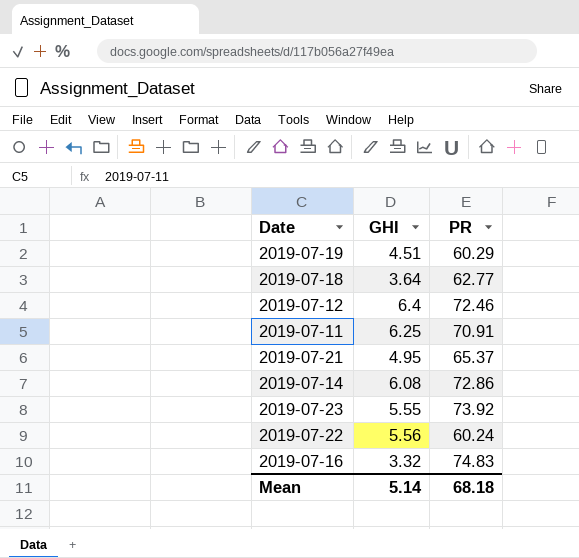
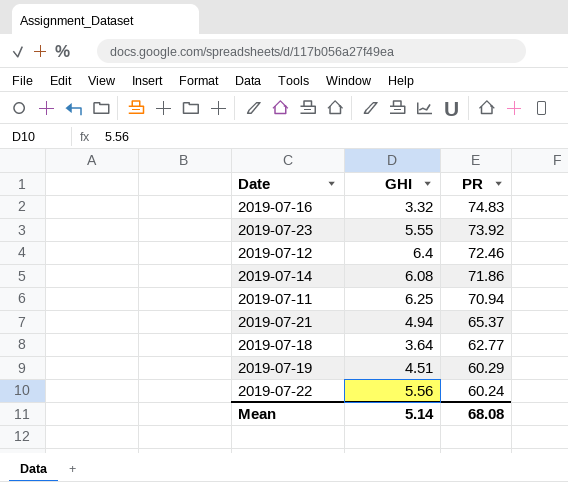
row order: none -> PR descending
2019-07-14 | PR: 72.86 -> 71.86
2019-07-11 | PR: 70.91 -> 70.94
2019-07-21 | GHI: 4.95 -> 4.94
Mean | PR: 68.18 -> 68.08

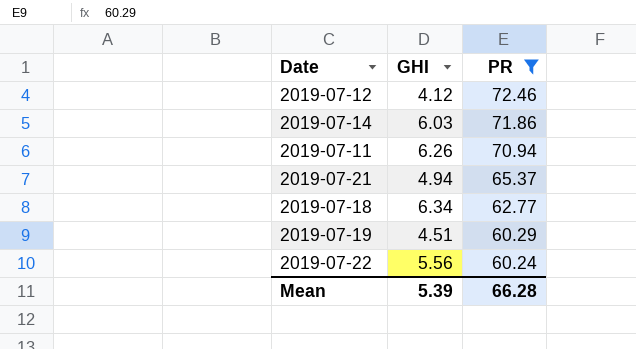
filter: none -> PR <= 72.46
2019-07-12 | GHI: 6.4 -> 4.12
2019-07-14 | GHI: 6.08 -> 6.03
2019-07-11 | GHI: 6.25 -> 6.26
2019-07-18 | GHI: 3.64 -> 6.34
Mean | GHI: 5.14 -> 5.39
Mean | PR: 68.08 -> 66.28

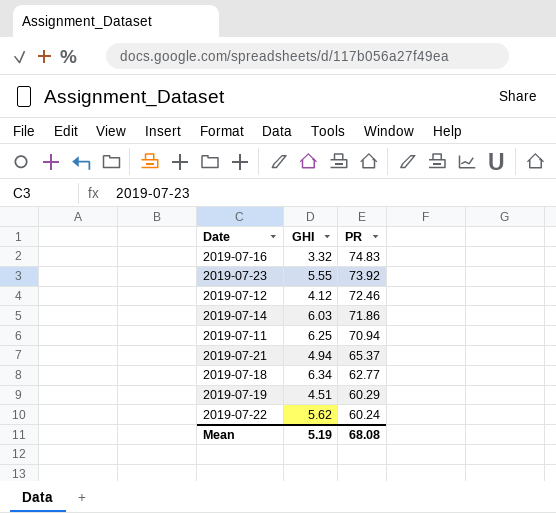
filter: PR <= 72.46 -> none
2019-07-11 | GHI: 6.26 -> 6.25
2019-07-22 | GHI: 5.56 -> 5.62
Mean | GHI: 5.39 -> 5.19
Mean | PR: 66.28 -> 68.08

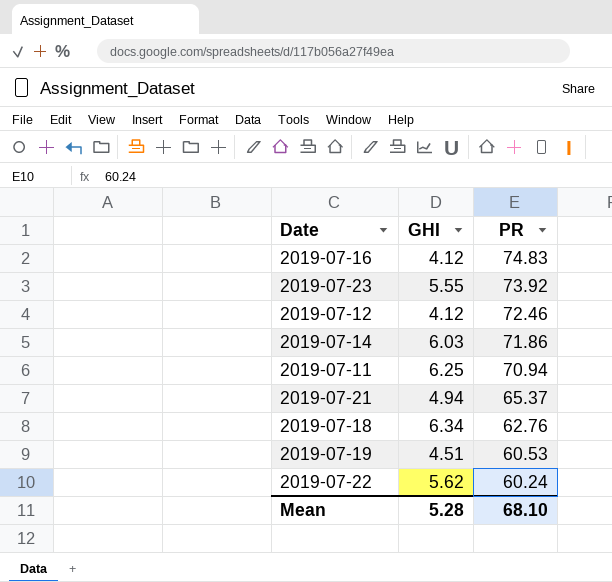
2019-07-16 | GHI: 3.32 -> 4.12
2019-07-18 | PR: 62.77 -> 62.76
2019-07-19 | PR: 60.29 -> 60.53
Mean | GHI: 5.19 -> 5.28
Mean | PR: 68.08 -> 68.10

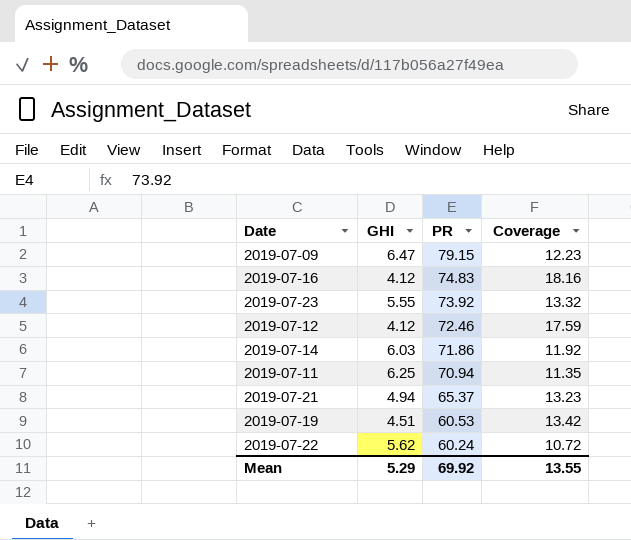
column Coverage | formula: none -> [PR] / [GHI]
row 2019-07-18: 6.34 | 62.76 -> none
row 2019-07-09: none -> 6.47 | 79.15 | 12.23
Mean | GHI: 5.28 -> 5.29
Mean | PR: 68.10 -> 69.92

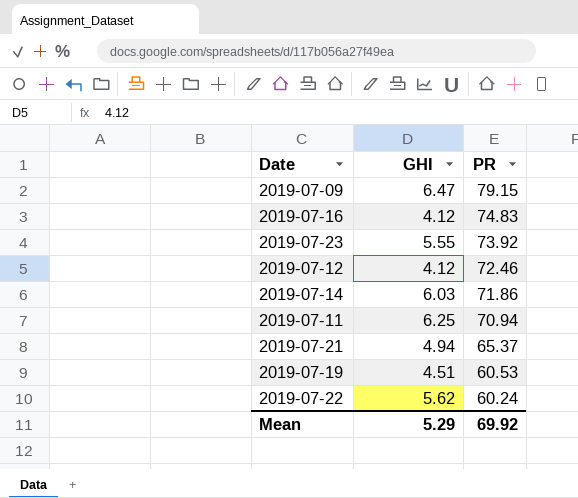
column Coverage | formula: [PR] / [GHI] -> none

